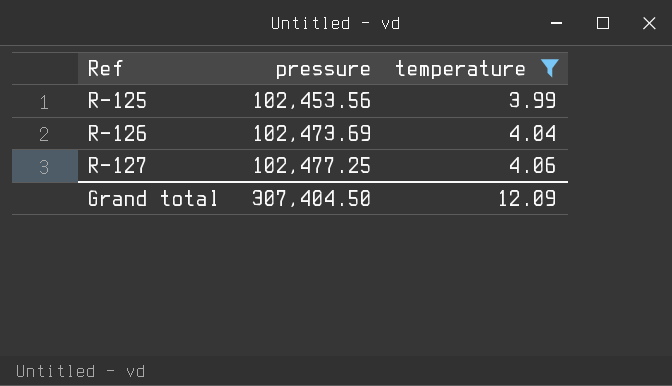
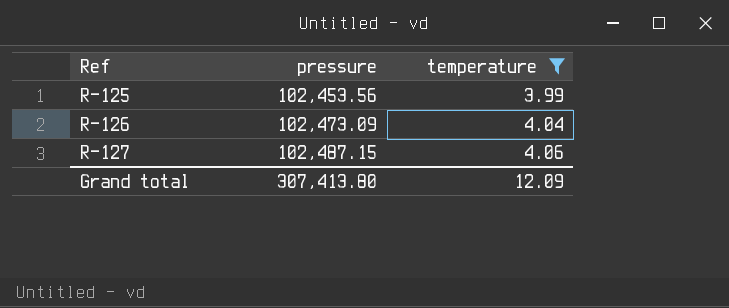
R-126 | pressure: 102,473.69 -> 102,473.09
R-127 | pressure: 102,477.25 -> 102,487.15
Grand total | pressure: 307,404.50 -> 307,413.80

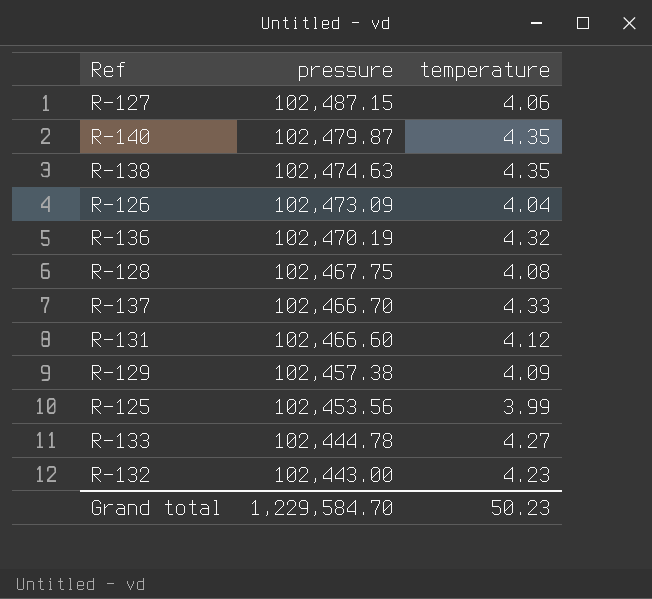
filter: temperature <= 4.06 -> none
row order: Ref ascending -> pressure descending
Grand total | pressure: 307,413.80 -> 1,229,584.70
Grand total | temperature: 12.09 -> 50.23

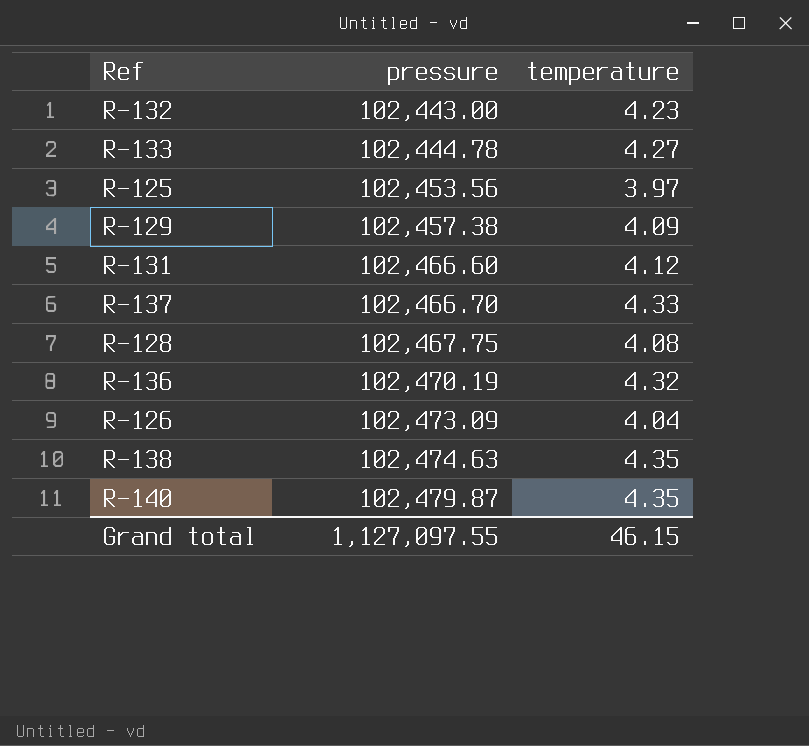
row order: pressure descending -> pressure ascending
row R-127: 102,487.15 | 4.06 -> none
R-125 | temperature: 3.99 -> 3.97
Grand total | pressure: 1,229,584.70 -> 1,127,097.55
Grand total | temperature: 50.23 -> 46.15

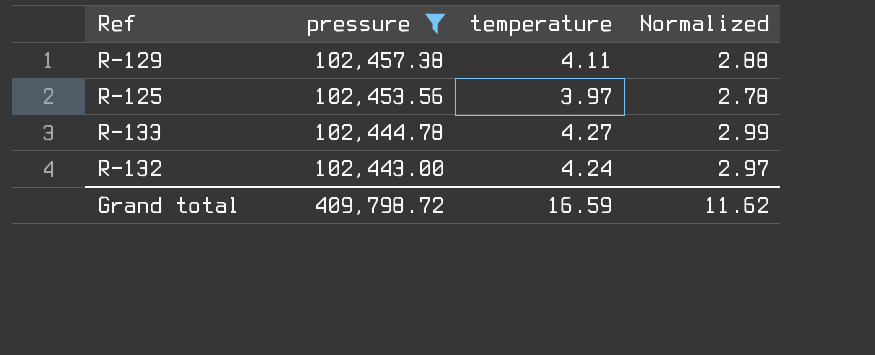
filter: none -> pressure <= 102,457.38
row order: pressure ascending -> pressure descending
column Normalized | formula: none -> [temperature] * 0.7
R-129 | temperature: 4.09 -> 4.11
R-132 | temperature: 4.23 -> 4.24
Grand total | pressure: 1,127,097.55 -> 409,798.72
Grand total | temperature: 46.15 -> 16.59

